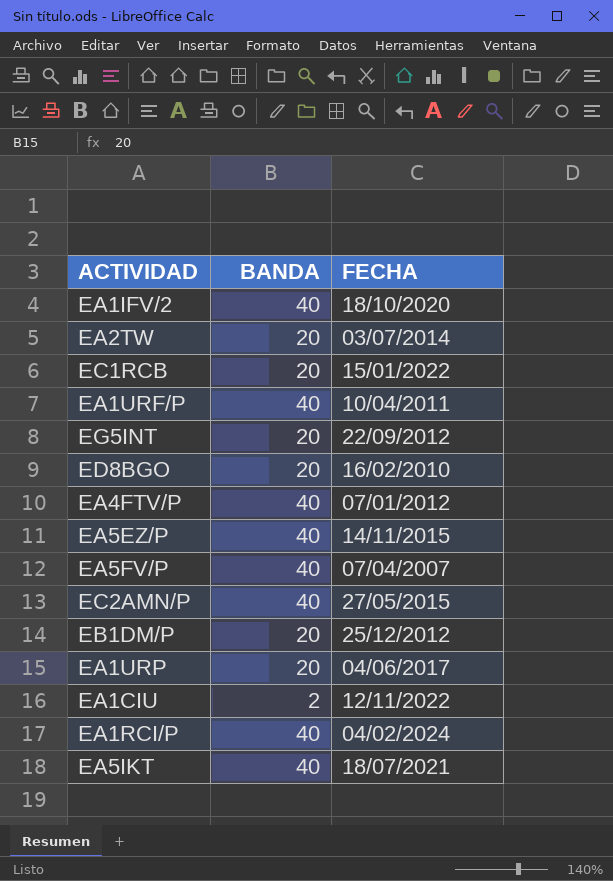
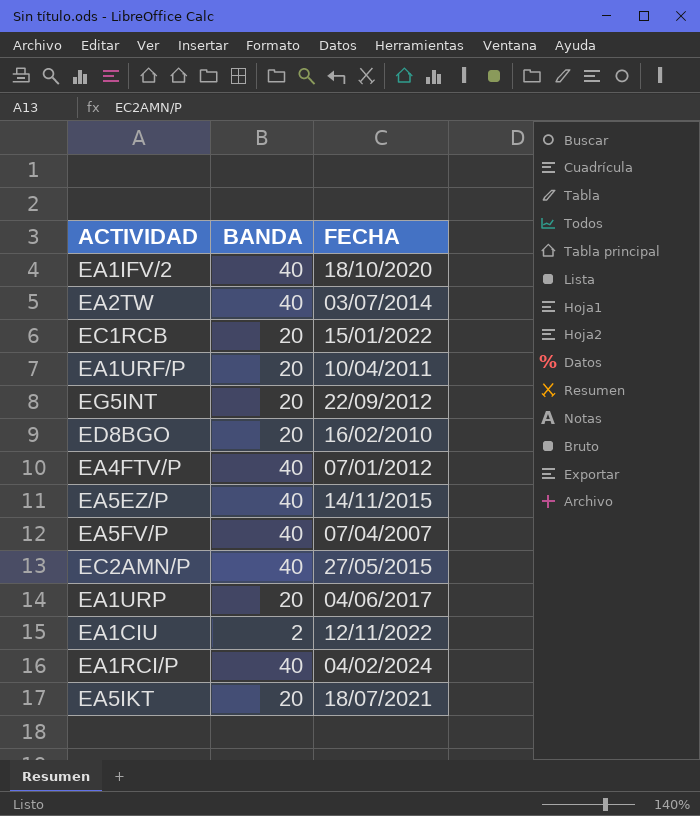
row EB1DM/P: 20 | 25/12/2012 -> none
EA2TW | BANDA: 20 -> 40
EA1URF/P | BANDA: 40 -> 20
EA5IKT | BANDA: 40 -> 20

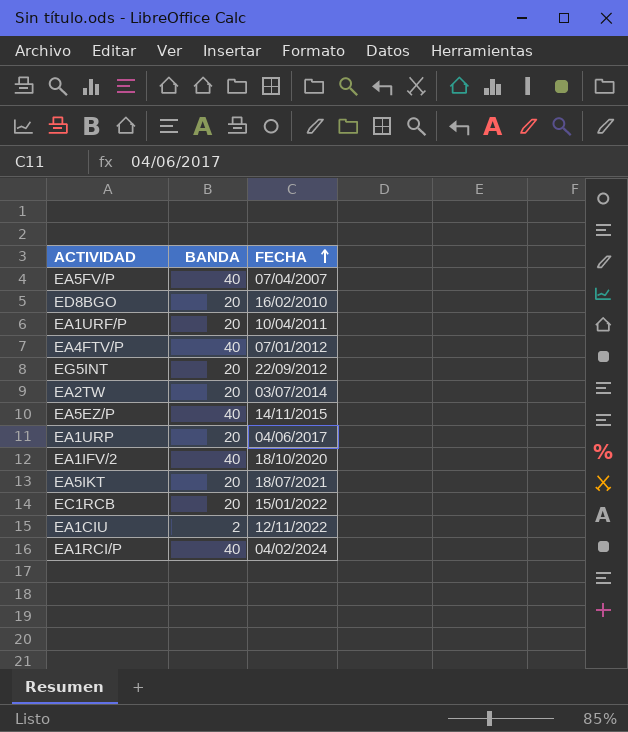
row order: none -> FECHA ascending
row EC2AMN/P: 40 | 27/05/2015 -> none
EA2TW | BANDA: 40 -> 20

